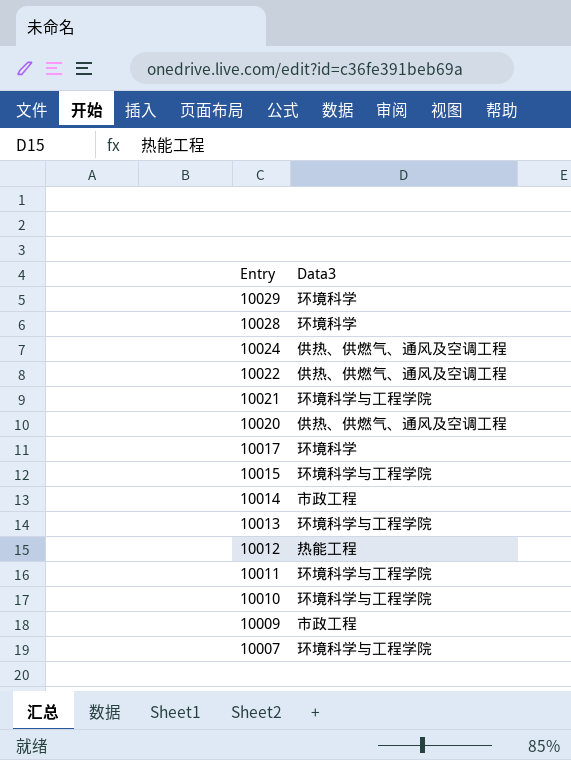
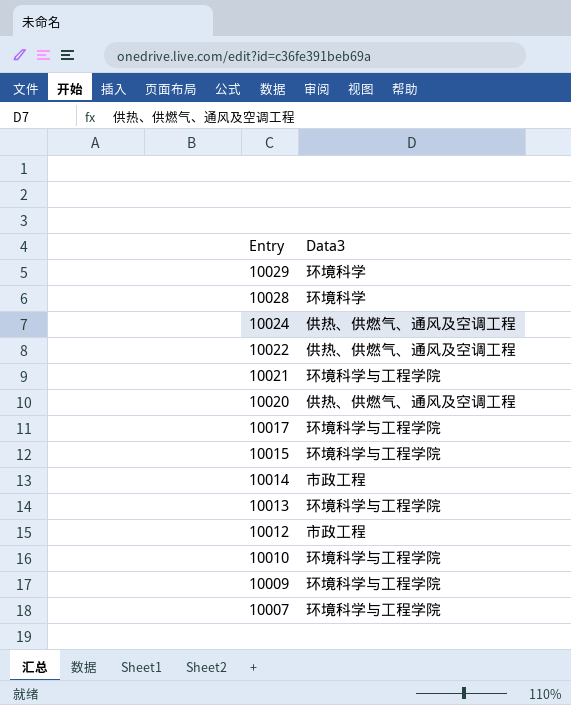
row 10011: 环境科学与工程学院 -> none
10017 | Data3: 环境科学 -> 环境科学与工程学院
10012 | Data3: 热能工程 -> 市政工程
10009 | Data3: 市政工程 -> 环境科学与工程学院

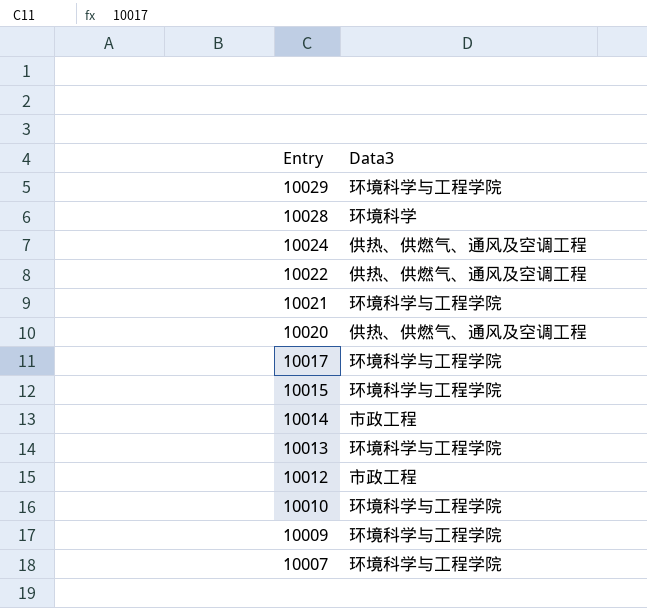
10029 | Data3: 环境科学 -> 环境科学与工程学院

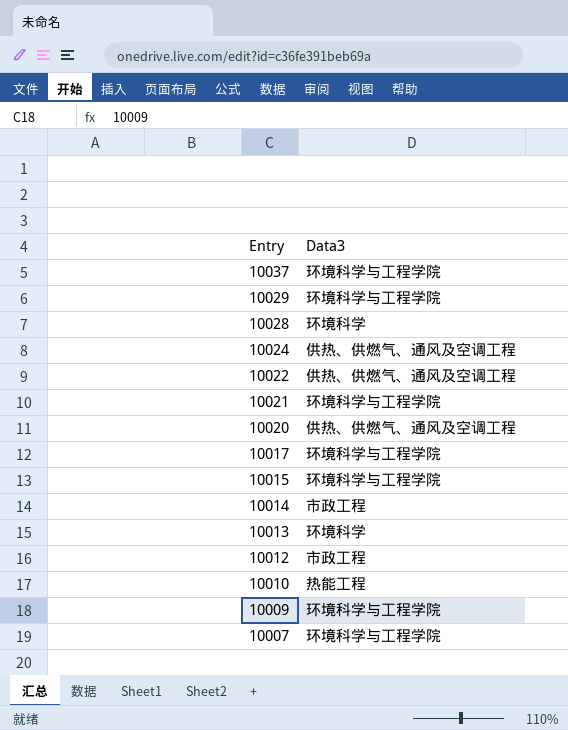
row 10037: none -> 环境科学与工程学院
10013 | Data3: 环境科学与工程学院 -> 环境科学
10010 | Data3: 环境科学与工程学院 -> 热能工程

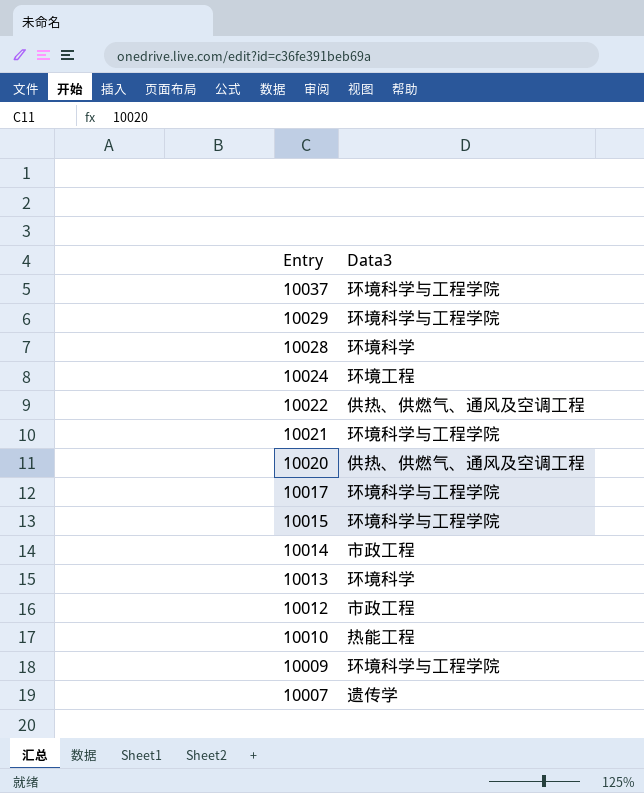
10024 | Data3: 供热、供燃气、通风及空调工程 -> 环境工程
10007 | Data3: 环境科学与工程学院 -> 遗传学

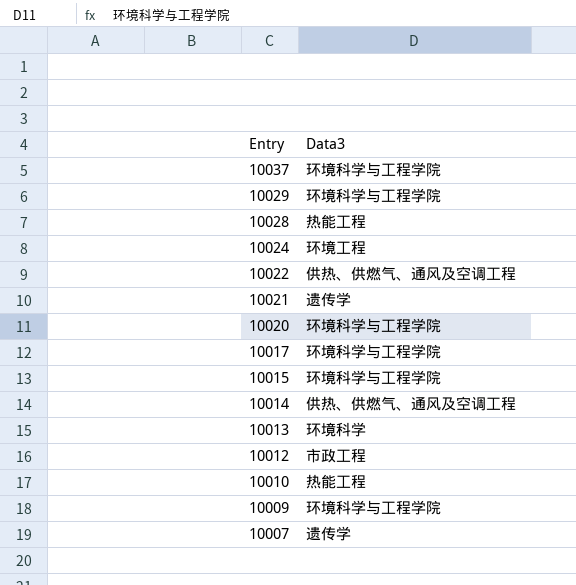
10028 | Data3: 环境科学 -> 热能工程
10021 | Data3: 环境科学与工程学院 -> 遗传学
10020 | Data3: 供热、供燃气、通风及空调工程 -> 环境科学与工程学院
10014 | Data3: 市政工程 -> 供热、供燃气、通风及空调工程

